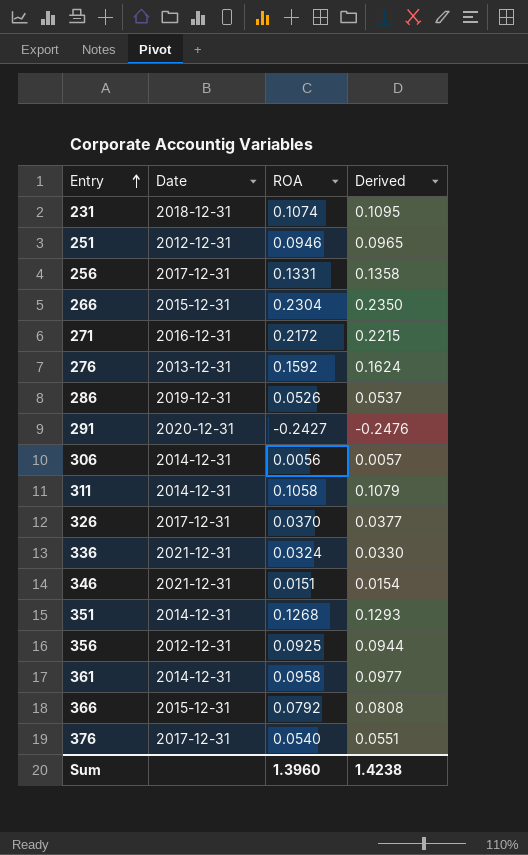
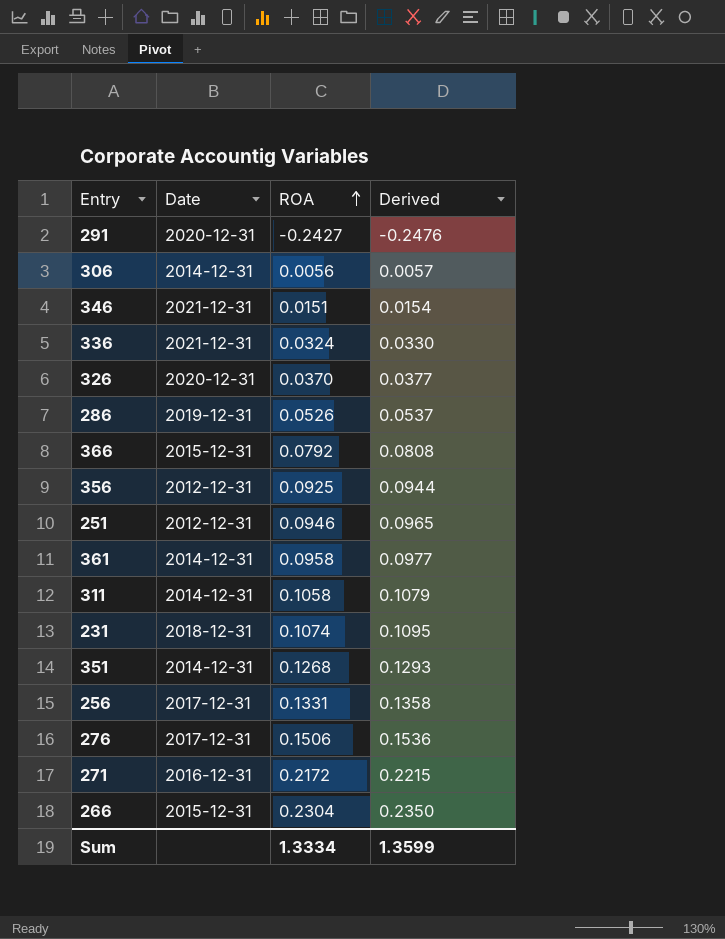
row order: Entry ascending -> ROA ascending
row 376: 2017-12-31 | 0.0540 | 0.0551 -> none
326 | Date: 2017-12-31 -> 2020-12-31
276 | Date: 2013-12-31 -> 2017-12-31
276 | ROA: 0.1592 -> 0.1506
276 | Derived: 0.1624 -> 0.1536
Sum | ROA: 1.3960 -> 1.3334
Sum | Derived: 1.4238 -> 1.3599

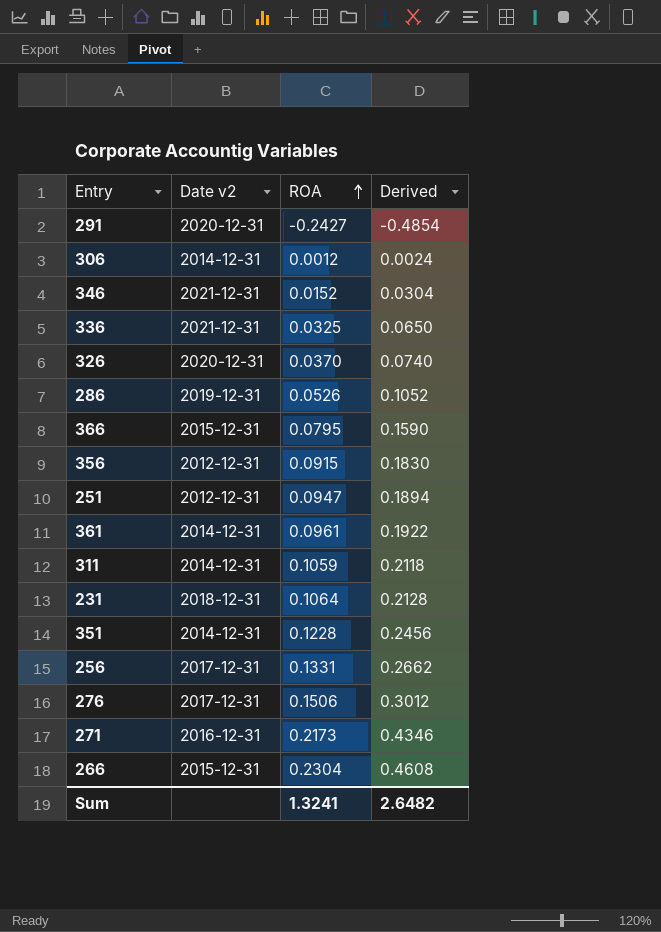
column name: Date -> Date v2
column Derived | formula: [ROA] * 1.02 -> [ROA] * 2
306 | ROA: 0.0056 -> 0.0012
346 | ROA: 0.0151 -> 0.0152
336 | ROA: 0.0324 -> 0.0325
366 | ROA: 0.0792 -> 0.0795
356 | ROA: 0.0925 -> 0.0915
251 | ROA: 0.0946 -> 0.0947
361 | ROA: 0.0958 -> 0.0961
311 | ROA: 0.1058 -> 0.1059
231 | ROA: 0.1074 -> 0.1064
351 | ROA: 0.1268 -> 0.1228
271 | ROA: 0.2172 -> 0.2173
Sum | ROA: 1.3334 -> 1.3241
Sum | Derived: 1.3599 -> 2.6482

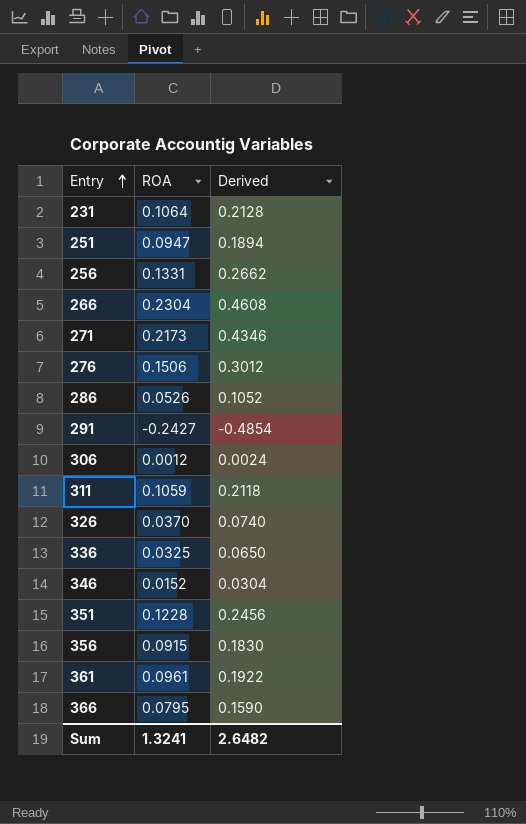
row order: ROA ascending -> Entry ascending
column Date v2 | position: 2 -> none

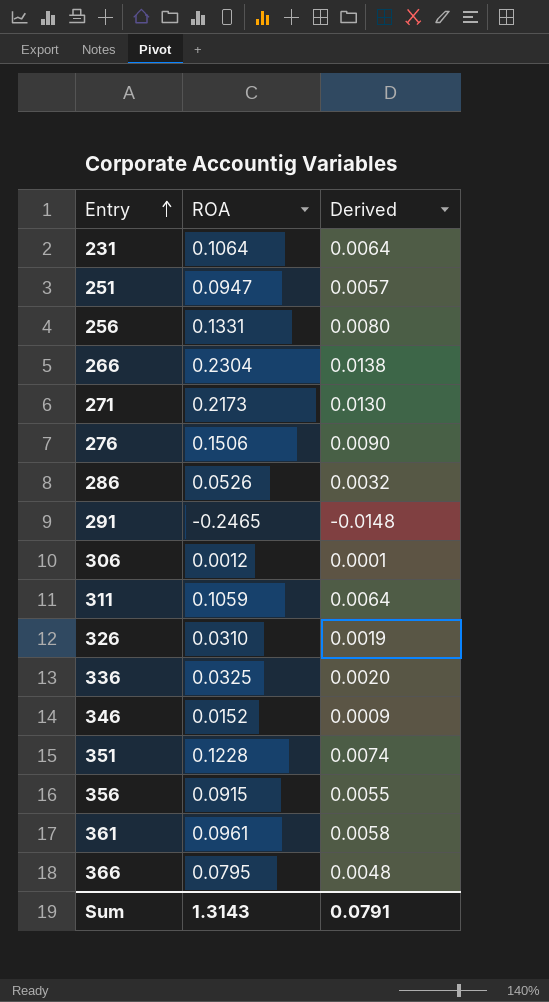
column Derived | formula: [ROA] * 2 -> [ROA] * 0.06
291 | ROA: -0.2427 -> -0.2465
326 | ROA: 0.0370 -> 0.0310
Sum | ROA: 1.3241 -> 1.3143
Sum | Derived: 2.6482 -> 0.0791

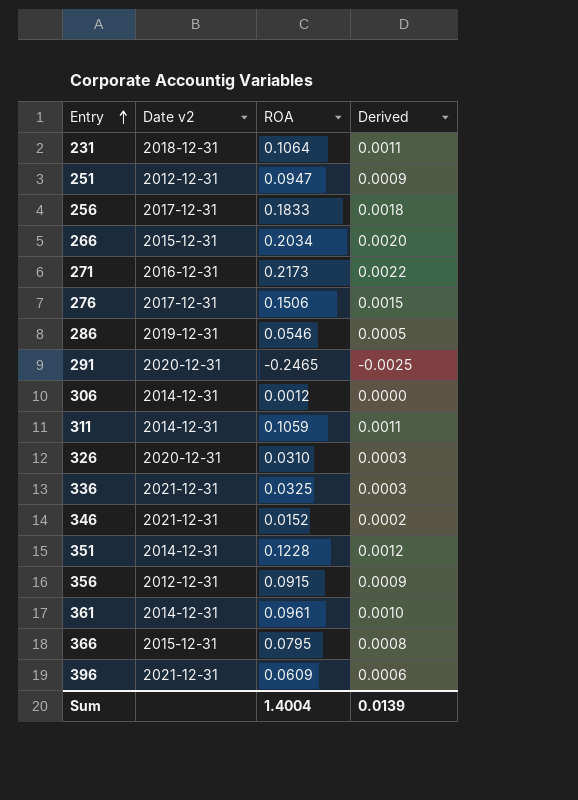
column Date v2 | position: none -> 2
column Derived | formula: [ROA] * 0.06 -> [ROA] * 0.01
256 | ROA: 0.1331 -> 0.1833
266 | ROA: 0.2304 -> 0.2034
286 | ROA: 0.0526 -> 0.0546
row 396: none -> 2021-12-31 | 0.0609 | 0.0006
Sum | ROA: 1.3143 -> 1.4004
Sum | Derived: 0.0791 -> 0.0139

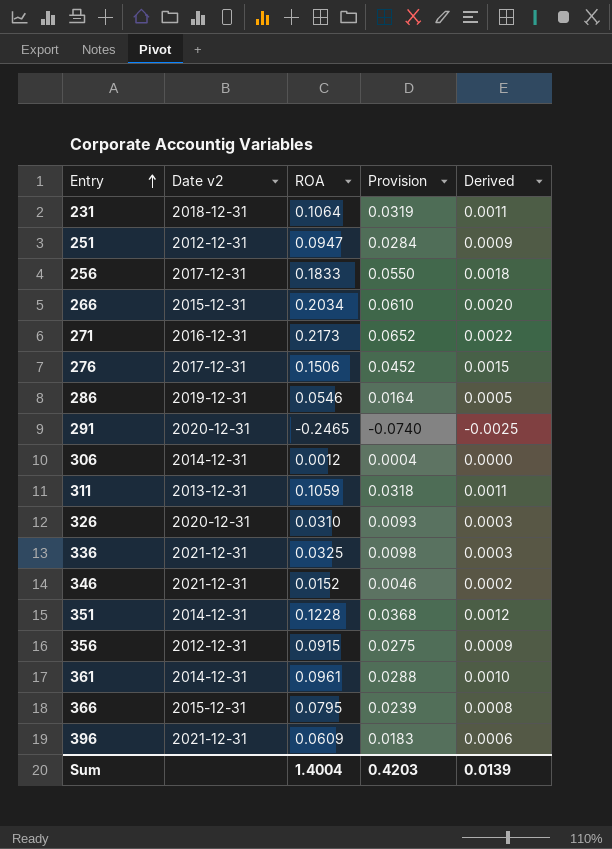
column Provision | formula: none -> [ROA] * 0.3
311 | Date v2: 2014-12-31 -> 2013-12-31

